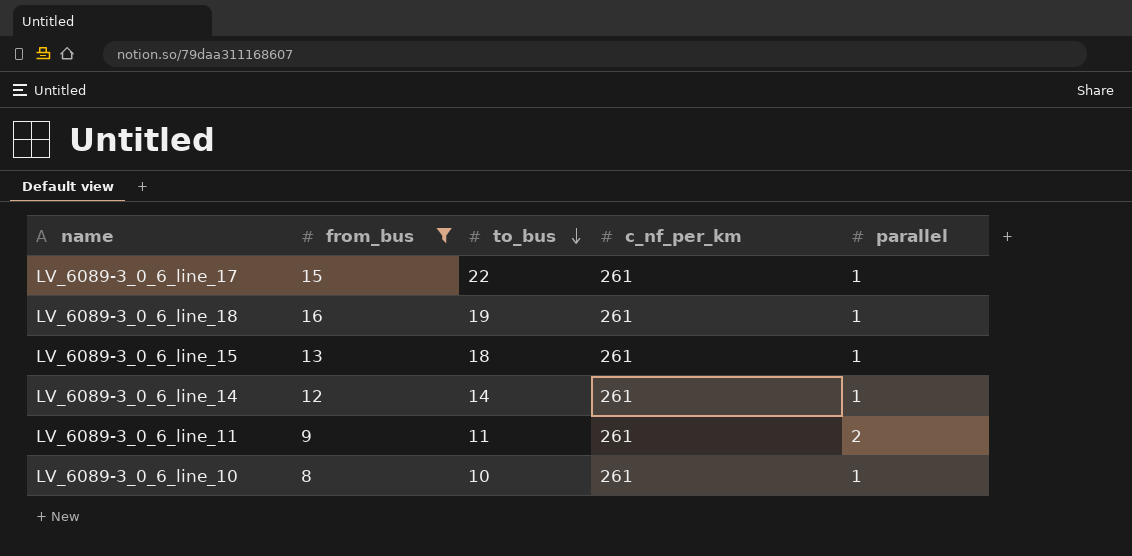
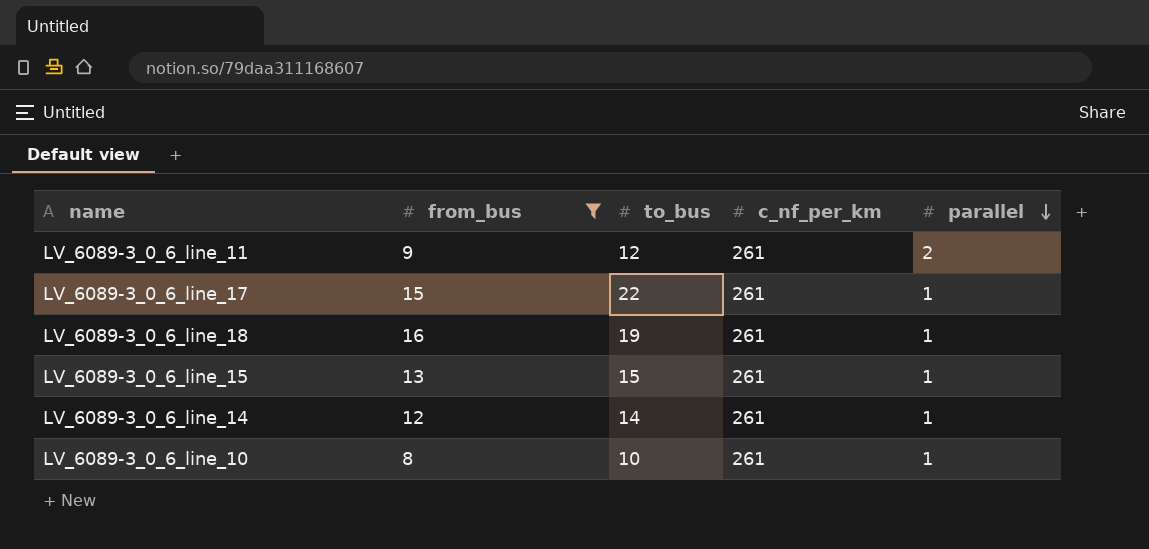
row order: to_bus descending -> parallel descending
LV_6089-3_0_6_line_11 | to_bus: 11 -> 12
LV_6089-3_0_6_line_15 | to_bus: 18 -> 15

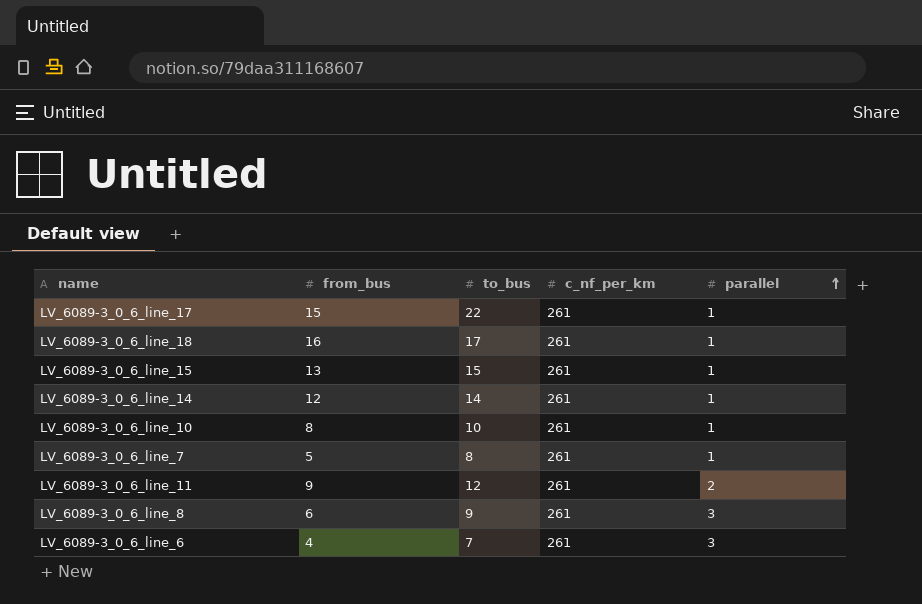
filter: from_bus >= 8 -> none
row order: parallel descending -> parallel ascending
LV_6089-3_0_6_line_18 | to_bus: 19 -> 17

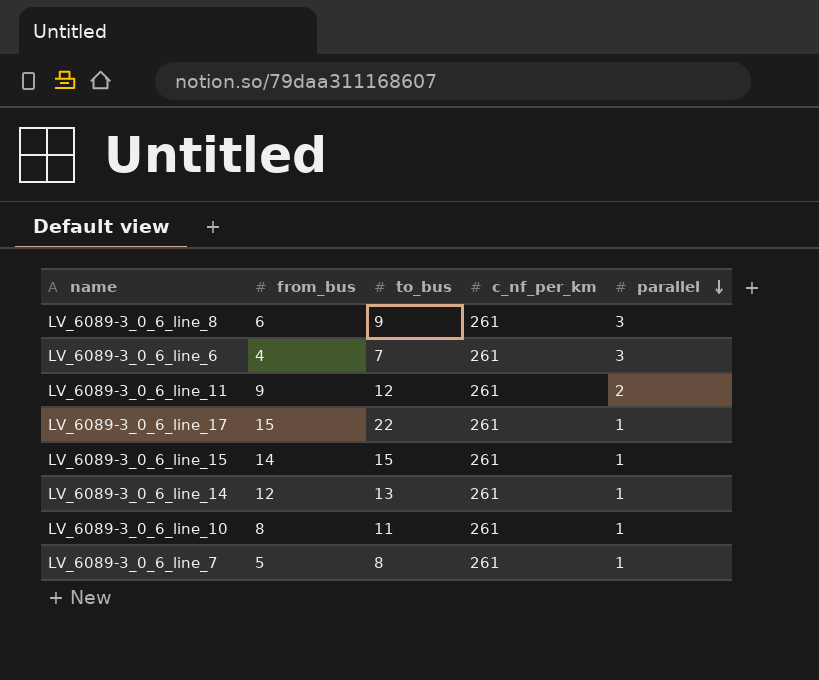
row order: parallel ascending -> parallel descending
row LV_6089-3_0_6_line_18: 16 | 17 | 261 | 1 -> none
LV_6089-3_0_6_line_15 | from_bus: 13 -> 14
LV_6089-3_0_6_line_14 | to_bus: 14 -> 13
LV_6089-3_0_6_line_10 | to_bus: 10 -> 11

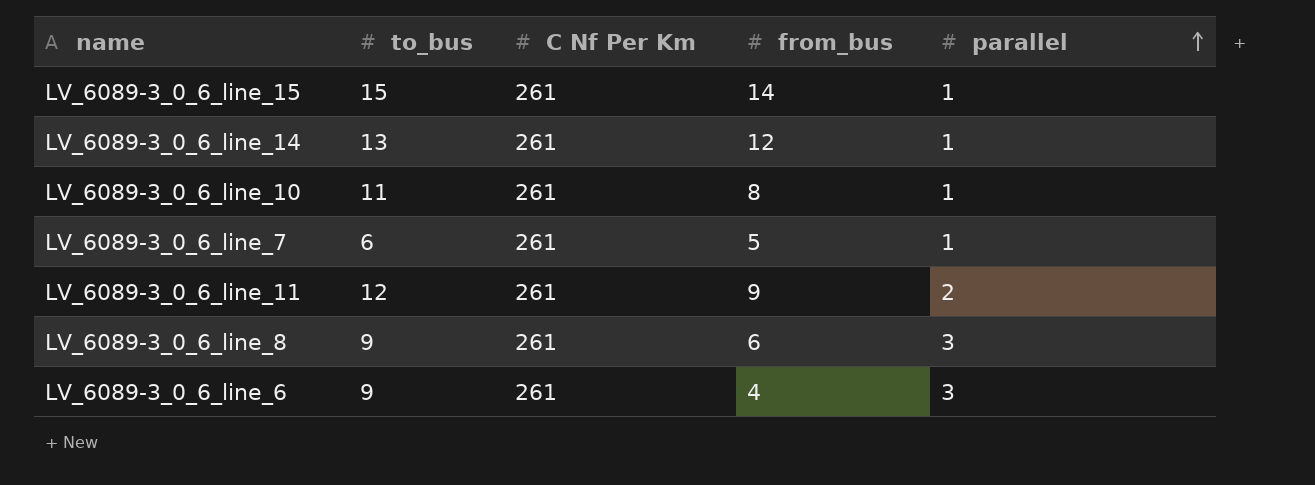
row order: parallel descending -> parallel ascending
column name: c_nf_per_km -> C Nf Per Km
column from_bus | position: 2 -> 4
row LV_6089-3_0_6_line_17: 15 | 22 | 261 | 1 -> none
LV_6089-3_0_6_line_7 | to_bus: 8 -> 6
LV_6089-3_0_6_line_6 | to_bus: 7 -> 9

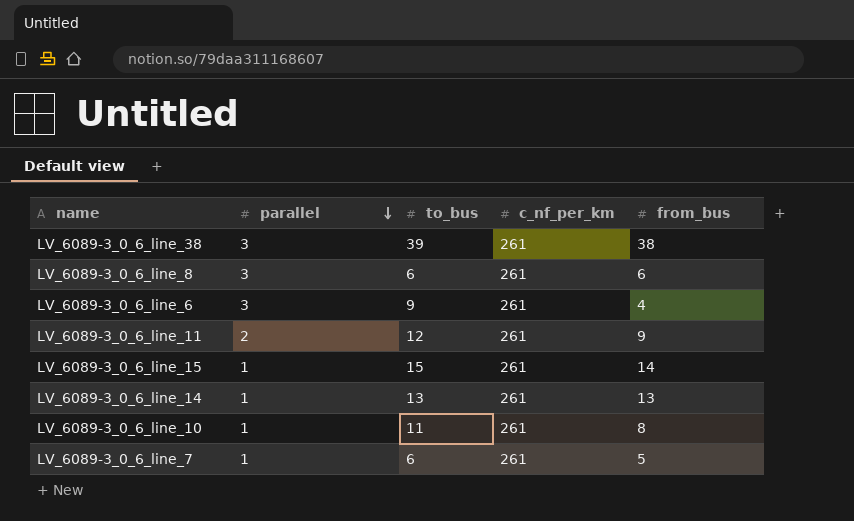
row order: parallel ascending -> parallel descending
column parallel | position: 5 -> 2
column name: C Nf Per Km -> c_nf_per_km
row LV_6089-3_0_6_line_38: none -> 3 | 39 | 261 | 38
LV_6089-3_0_6_line_8 | to_bus: 9 -> 6
LV_6089-3_0_6_line_14 | from_bus: 12 -> 13

